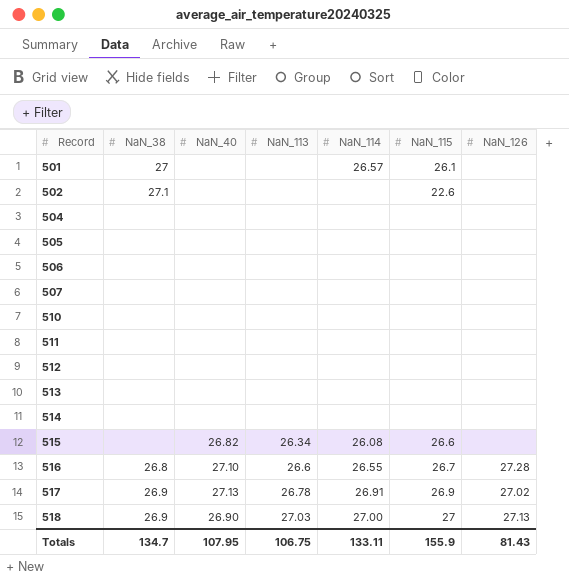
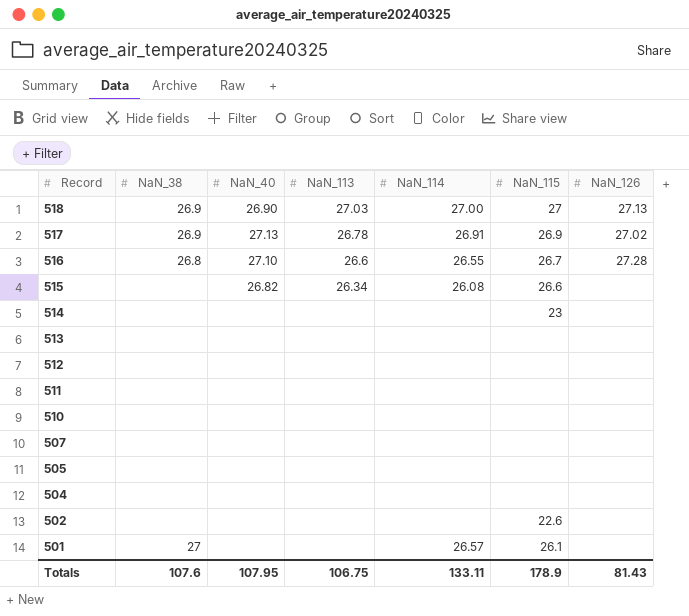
row order: Record ascending -> Record descending
row 506: none | none | none | none | none | none -> none
514 | NaN_115: none -> 23
502 | NaN_38: 27.1 -> none
Totals | NaN_38: 134.7 -> 107.6
Totals | NaN_115: 155.9 -> 178.9

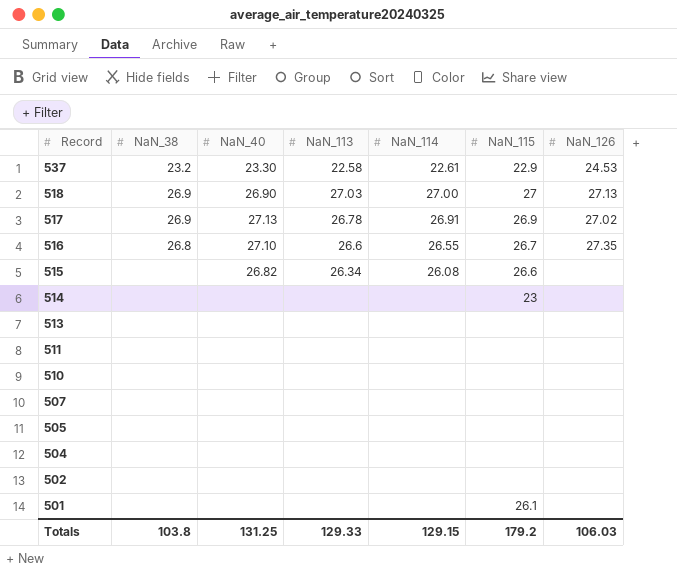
row 512: none | none | none | none | none | none -> none
row 537: none -> 23.2 | 23.30 | 22.58 | 22.61 | 22.9 | 24.53
516 | NaN_126: 27.28 -> 27.35
502 | NaN_115: 22.6 -> none
501 | NaN_38: 27 -> none
501 | NaN_114: 26.57 -> none
Totals | NaN_38: 107.6 -> 103.8
Totals | NaN_40: 107.95 -> 131.25
Totals | NaN_113: 106.75 -> 129.33
Totals | NaN_114: 133.11 -> 129.15
Totals | NaN_115: 178.9 -> 179.2
Totals | NaN_126: 81.43 -> 106.03

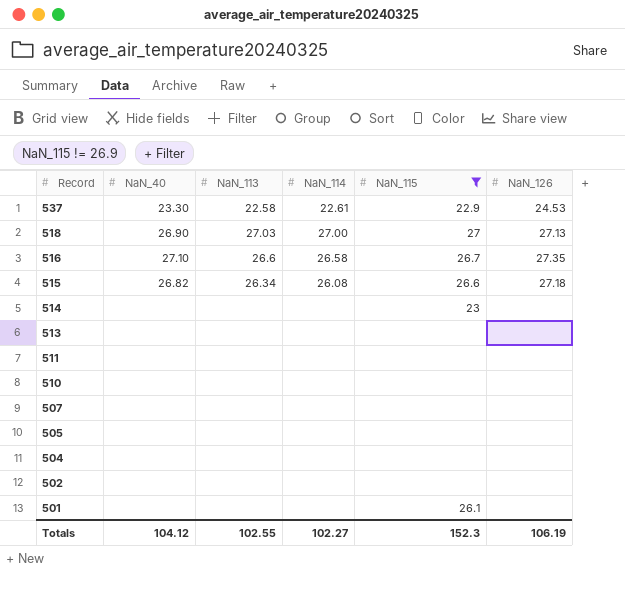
filter: none -> NaN_115 != 26.9
column NaN_38 | position: 2 -> none
516 | NaN_114: 26.55 -> 26.58
515 | NaN_126: none -> 27.18
Totals | NaN_40: 131.25 -> 104.12
Totals | NaN_113: 129.33 -> 102.55
Totals | NaN_114: 129.15 -> 102.27
Totals | NaN_115: 179.2 -> 152.3
Totals | NaN_126: 106.03 -> 106.19

